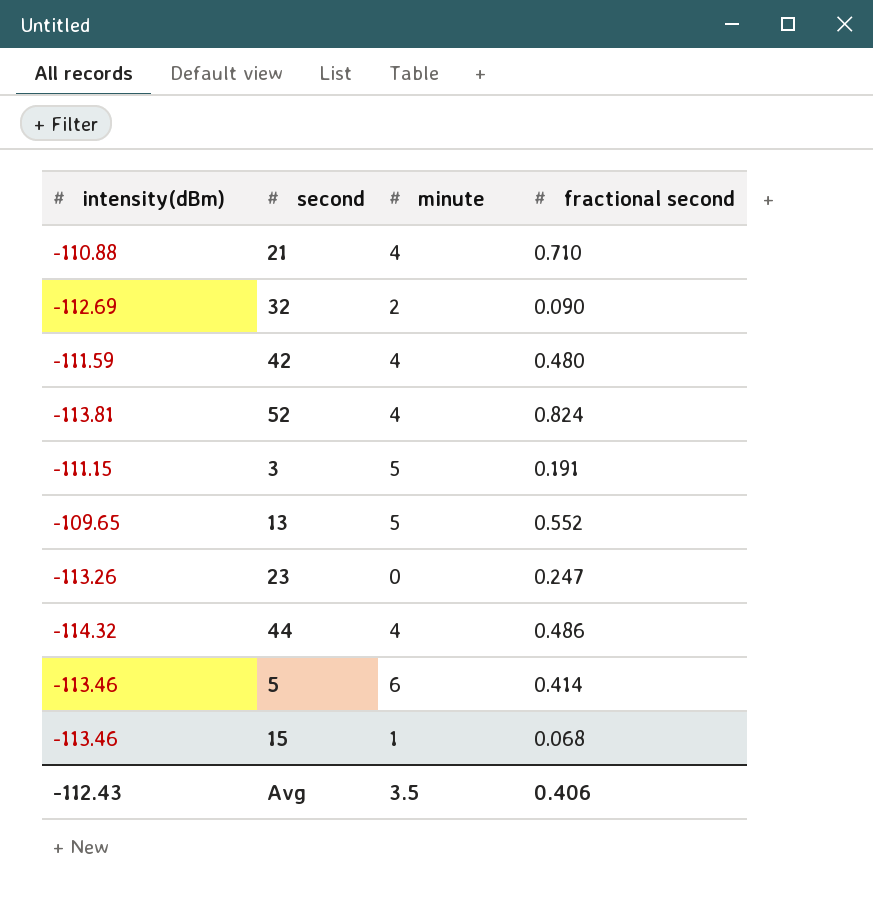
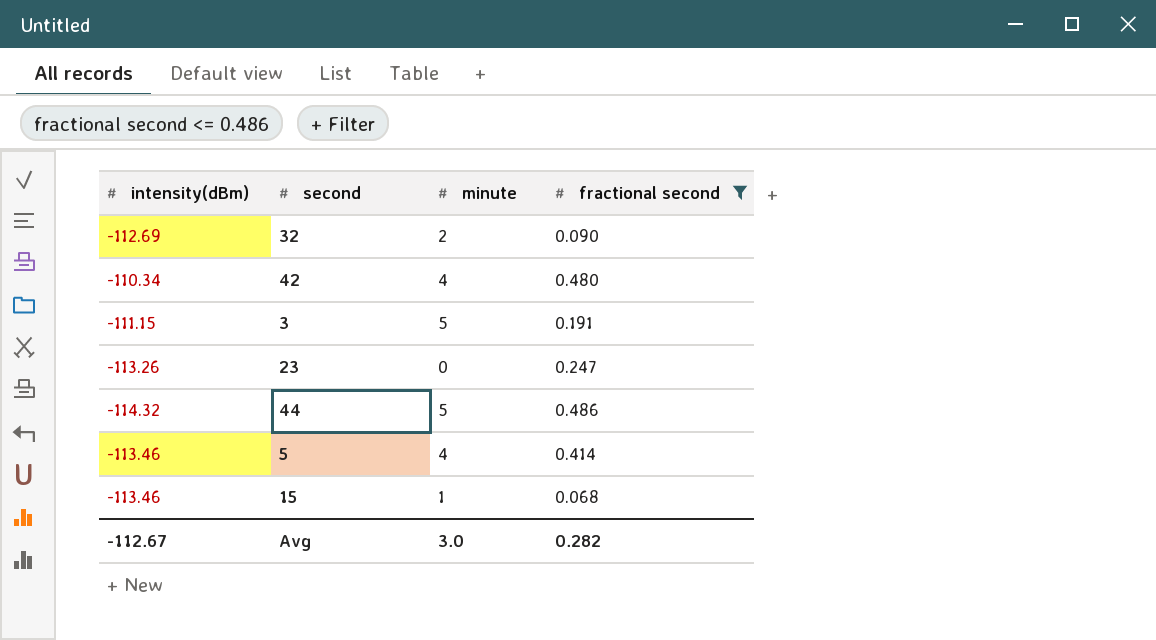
filter: none -> fractional second <= 0.486
42 | intensity(dBm): -111.59 -> -110.34
44 | minute: 4 -> 5
5 | minute: 6 -> 4
Avg | intensity(dBm): -112.43 -> -112.67
Avg | minute: 3.5 -> 3.0
Avg | fractional second: 0.406 -> 0.282

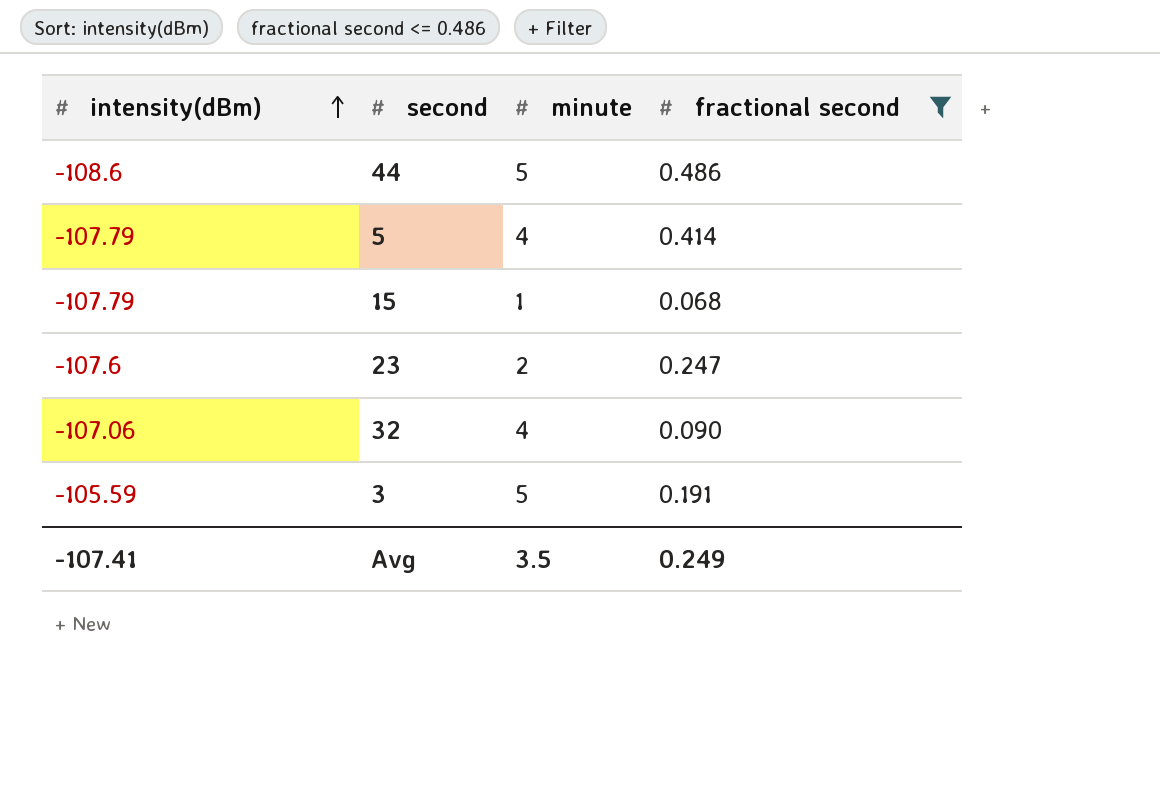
row order: none -> intensity(dBm) ascending
row 42: -110.34 | 4 | 0.480 -> none
44 | intensity(dBm): -114.32 -> -108.6
5 | intensity(dBm): -113.46 -> -107.79
15 | intensity(dBm): -113.46 -> -107.79
23 | intensity(dBm): -113.26 -> -107.6
23 | minute: 0 -> 2
32 | intensity(dBm): -112.69 -> -107.06
32 | minute: 2 -> 4
3 | intensity(dBm): -111.15 -> -105.59
Avg | intensity(dBm): -112.67 -> -107.41
Avg | minute: 3.0 -> 3.5
Avg | fractional second: 0.282 -> 0.249

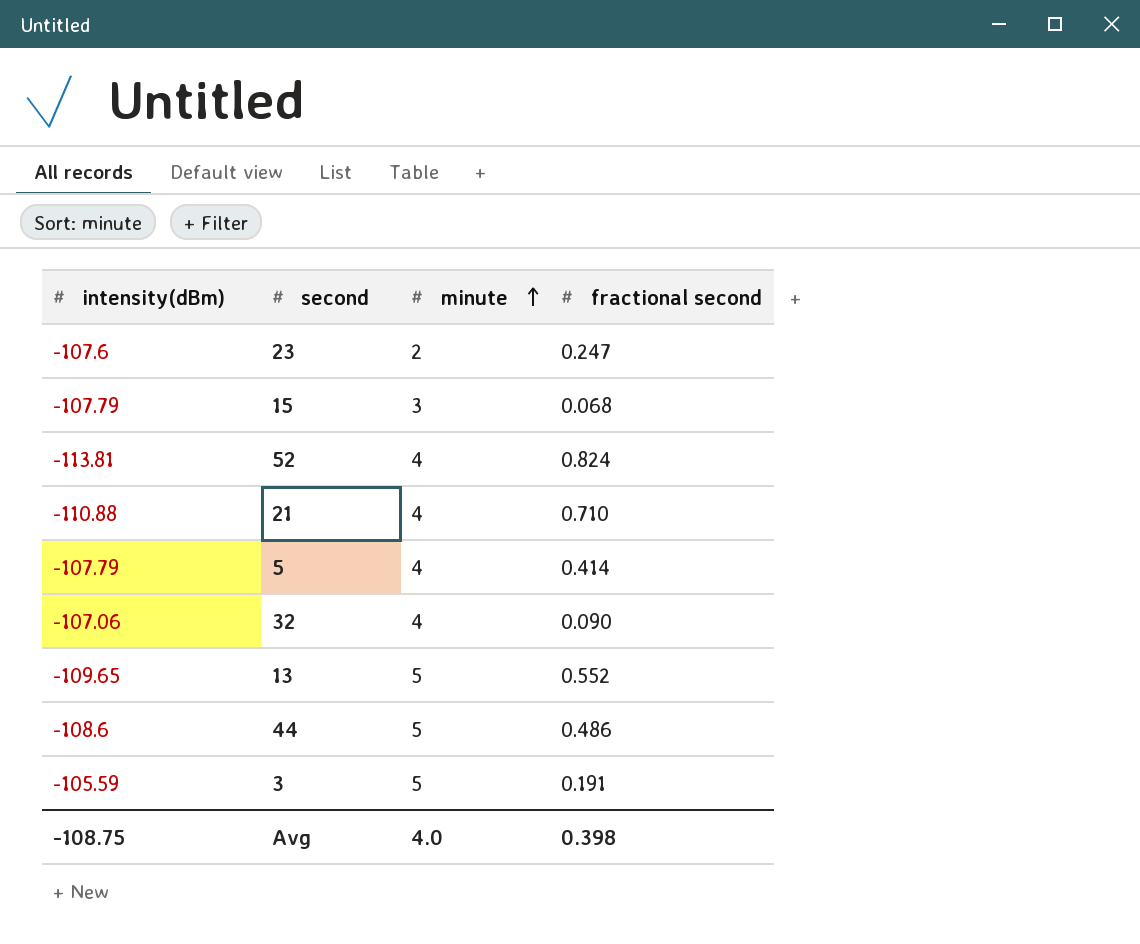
filter: fractional second <= 0.486 -> none
row order: intensity(dBm) ascending -> minute ascending
15 | minute: 1 -> 3
Avg | intensity(dBm): -107.41 -> -108.75
Avg | minute: 3.5 -> 4.0
Avg | fractional second: 0.249 -> 0.398

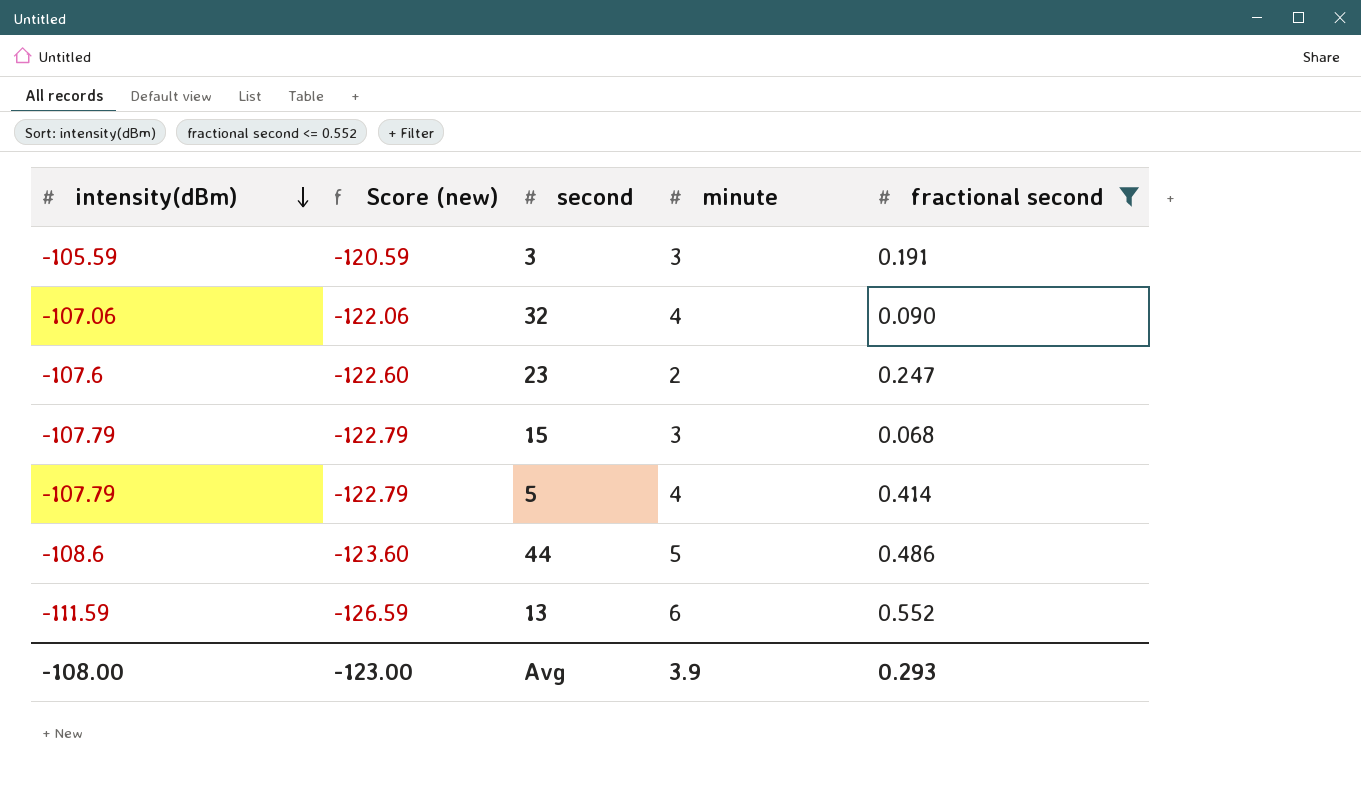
filter: none -> fractional second <= 0.552
row order: minute ascending -> intensity(dBm) descending
column Score (new) | formula: none -> [intensity(dBm)] - 15
3 | minute: 5 -> 3
13 | intensity(dBm): -109.65 -> -111.59
13 | minute: 5 -> 6
Avg | intensity(dBm): -108.75 -> -108.00
Avg | minute: 4.0 -> 3.9
Avg | fractional second: 0.398 -> 0.293

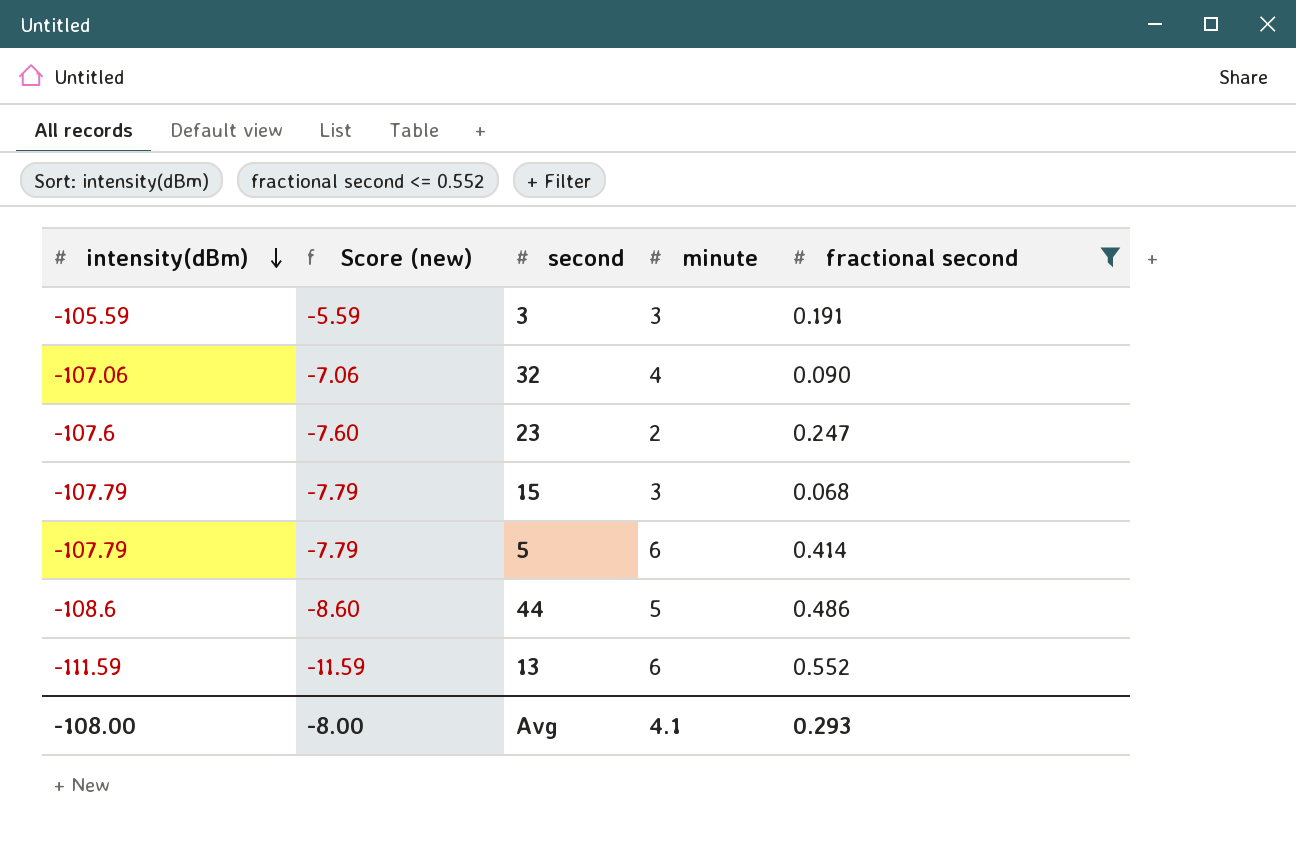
column Score (new) | formula: [intensity(dBm)] - 15 -> [intensity(dBm)] + 100
5 | minute: 4 -> 6
Avg | Score (new): -123.00 -> -8.00
Avg | minute: 3.9 -> 4.1

